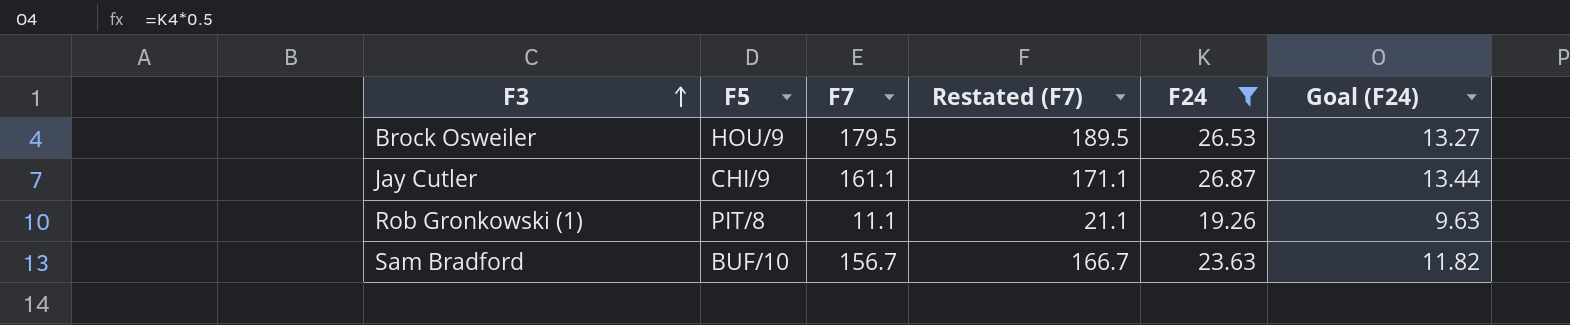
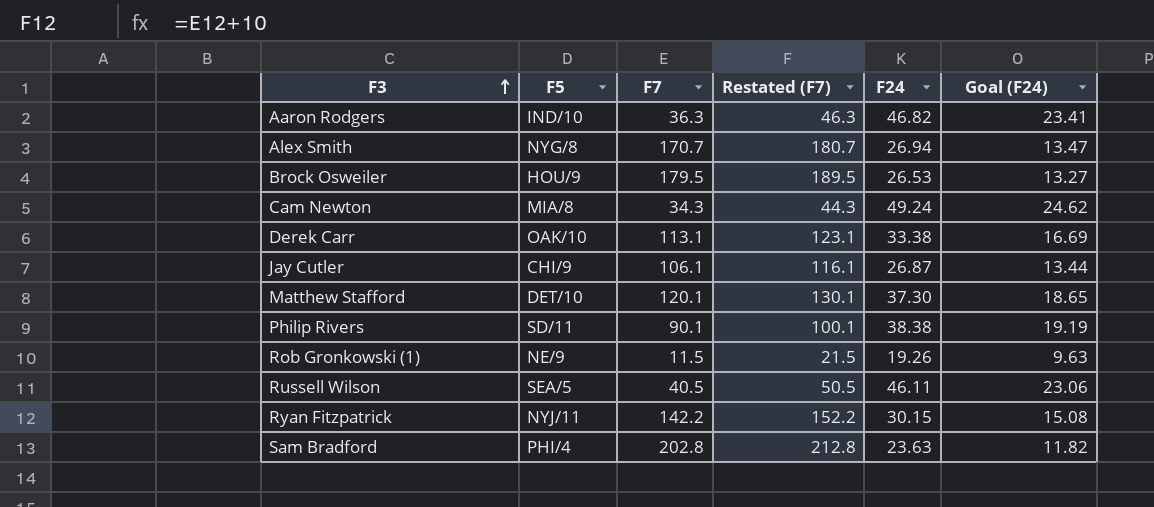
filter: F24 <= 26.87 -> none
Jay Cutler | F7: 161.1 -> 106.1
Jay Cutler | Restated (F7): 171.1 -> 116.1
Rob Gronkowski (1) | F5: PIT/8 -> NE/9
Rob Gronkowski (1) | F7: 11.1 -> 11.5
Rob Gronkowski (1) | Restated (F7): 21.1 -> 21.5
Sam Bradford | F5: BUF/10 -> PHI/4
Sam Bradford | F7: 156.7 -> 202.8
Sam Bradford | Restated (F7): 166.7 -> 212.8

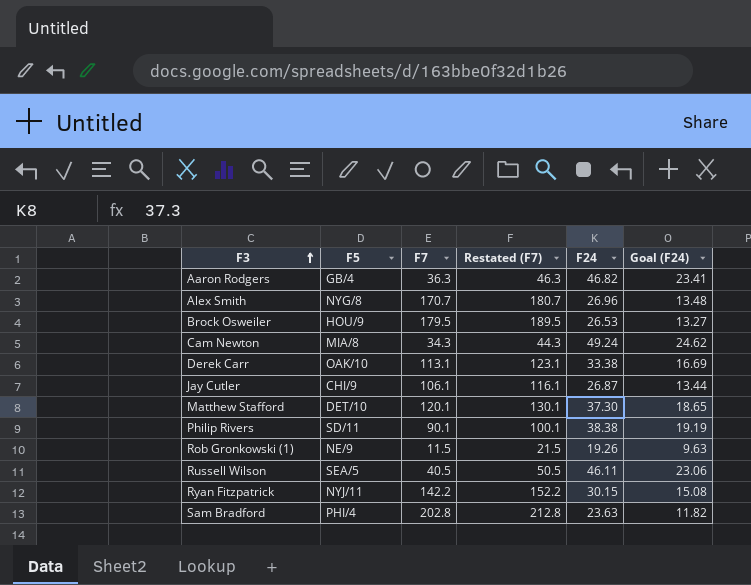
Aaron Rodgers | F5: IND/10 -> GB/4
Alex Smith | F24: 26.94 -> 26.96
Alex Smith | Goal (F24): 13.47 -> 13.48

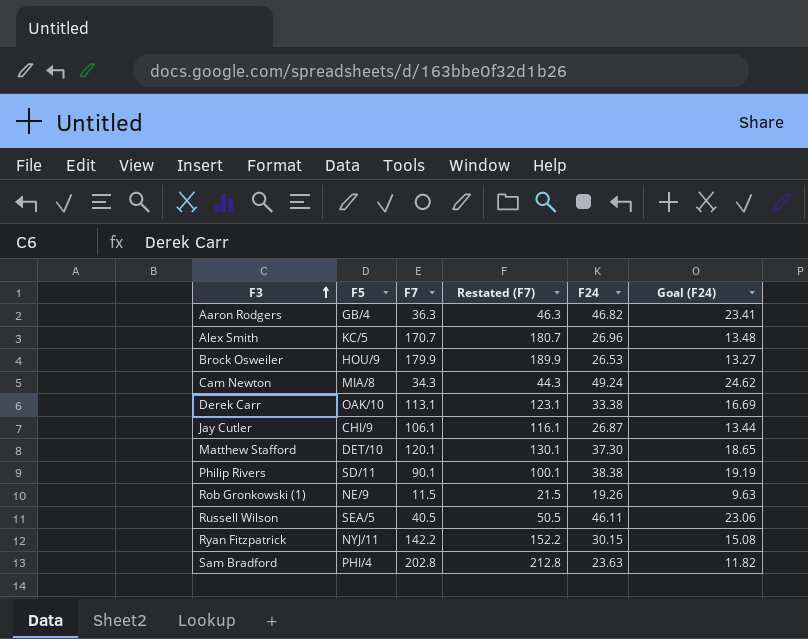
Alex Smith | F5: NYG/8 -> KC/5
Brock Osweiler | F7: 179.5 -> 179.9
Brock Osweiler | Restated (F7): 189.5 -> 189.9

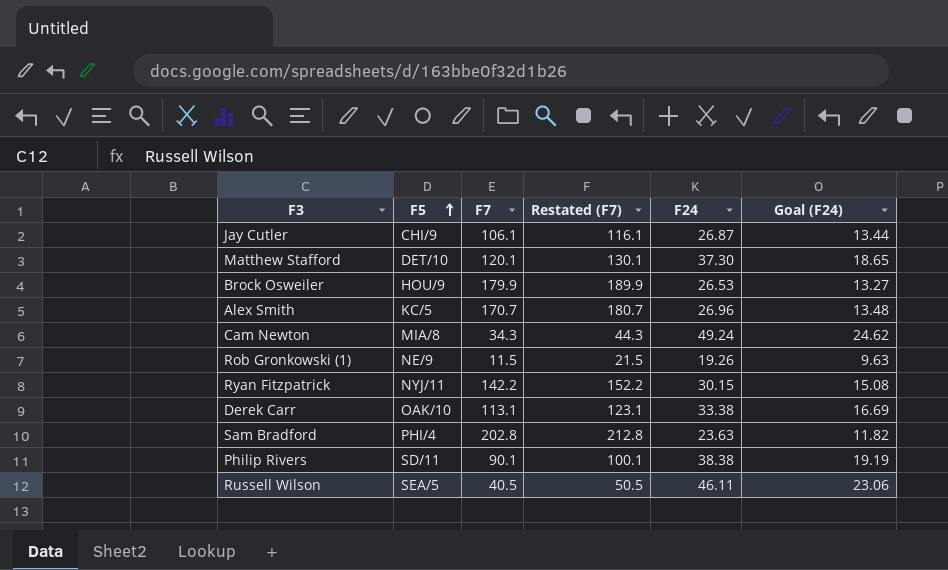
row order: F3 ascending -> F5 ascending
row Aaron Rodgers: GB/4 | 36.3 | 46.3 | 46.82 | 23.41 -> none

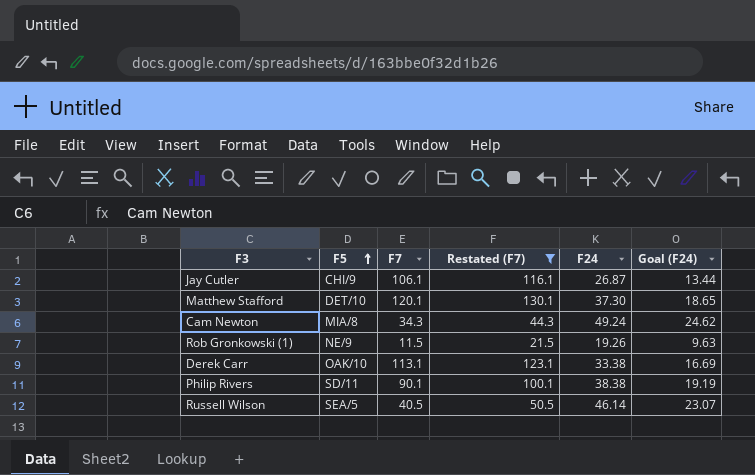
filter: none -> Restated (F7) <= 130.1
Russell Wilson | F24: 46.11 -> 46.14
Russell Wilson | Goal (F24): 23.06 -> 23.07

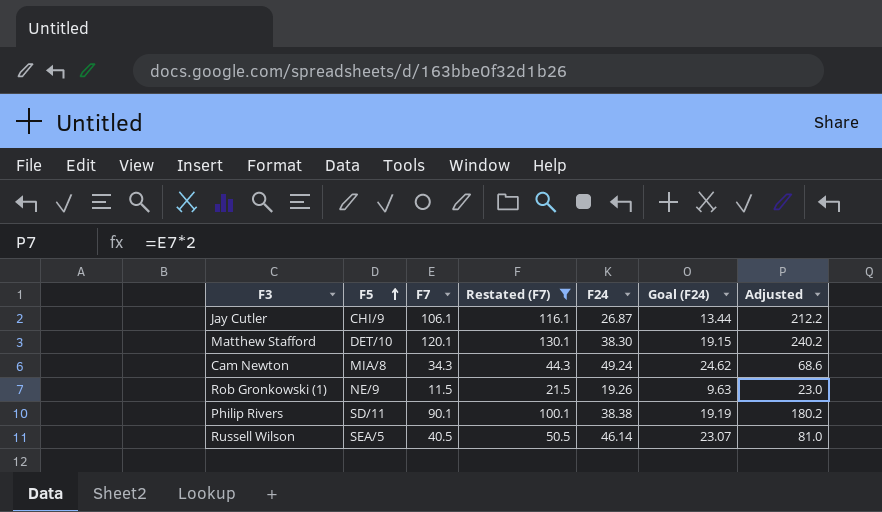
column Adjusted | formula: none -> [F7] * 2
row Derek Carr: OAK/10 | 113.1 | 123.1 | 33.38 | 16.69 -> none
Matthew Stafford | F24: 37.30 -> 38.30
Matthew Stafford | Goal (F24): 18.65 -> 19.15

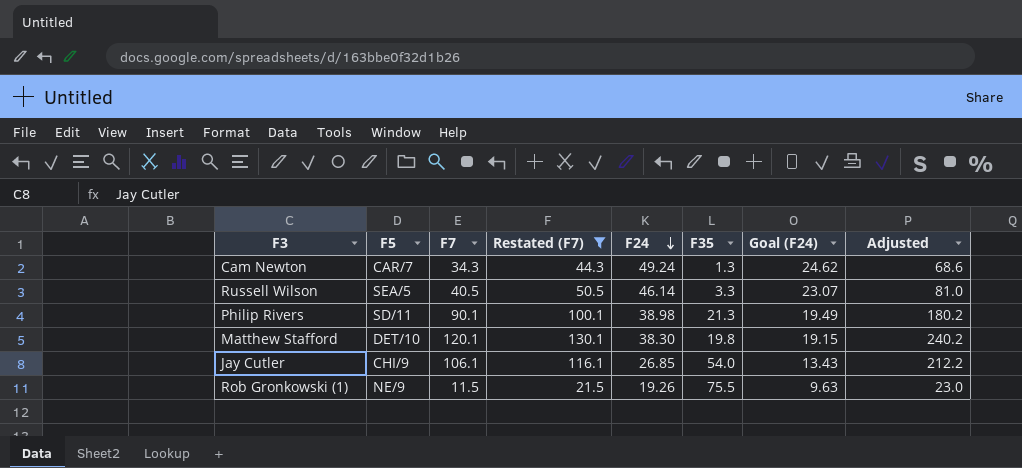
row order: F5 ascending -> F24 descending
column F35 | position: none -> 6
Cam Newton | F5: MIA/8 -> CAR/7
Philip Rivers | F24: 38.38 -> 38.98
Philip Rivers | Goal (F24): 19.19 -> 19.49
Jay Cutler | F24: 26.87 -> 26.85
Jay Cutler | Goal (F24): 13.44 -> 13.43

